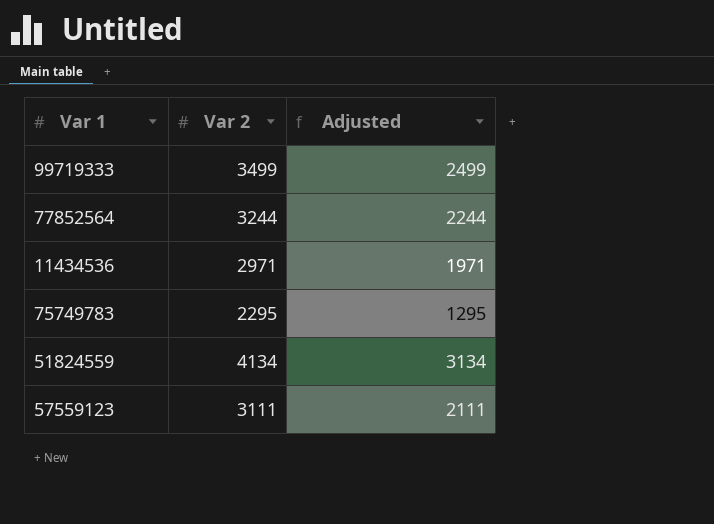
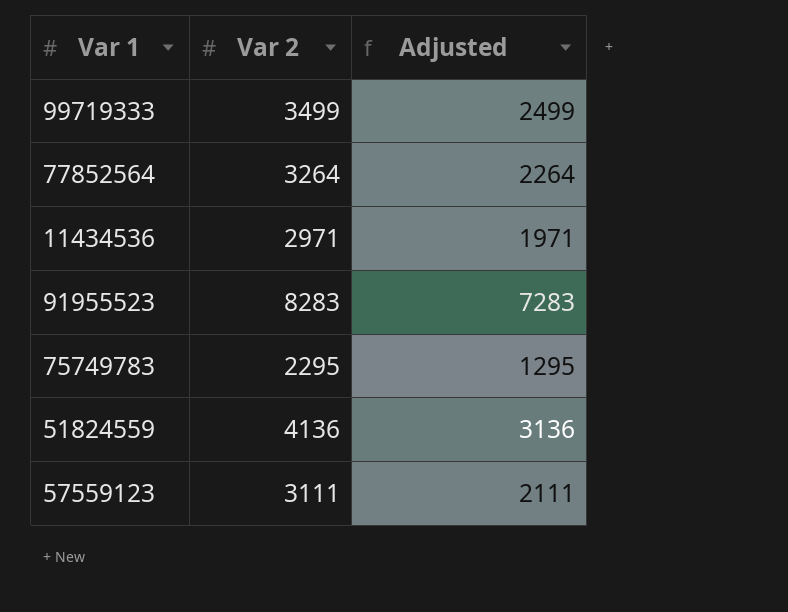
77852564 | Var 2: 3244 -> 3264
77852564 | Adjusted: 2244 -> 2264
row 91955523: none -> 8283 | 7283
51824559 | Var 2: 4134 -> 4136
51824559 | Adjusted: 3134 -> 3136

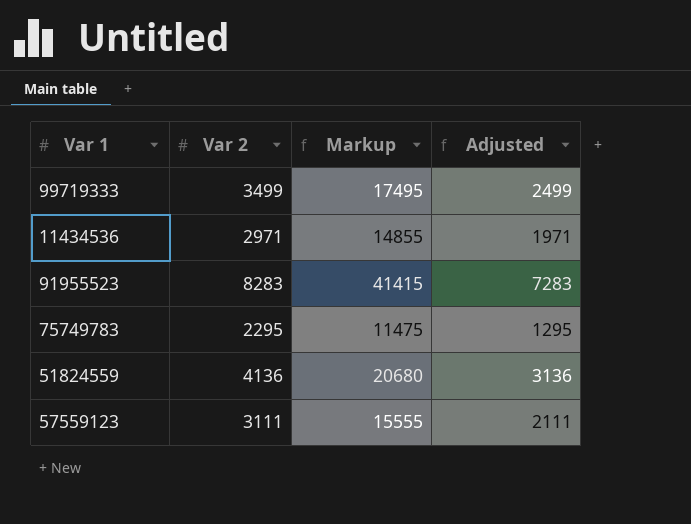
column Markup | formula: none -> [Var 2] * 5
row 77852564: 3264 | 2264 -> none

